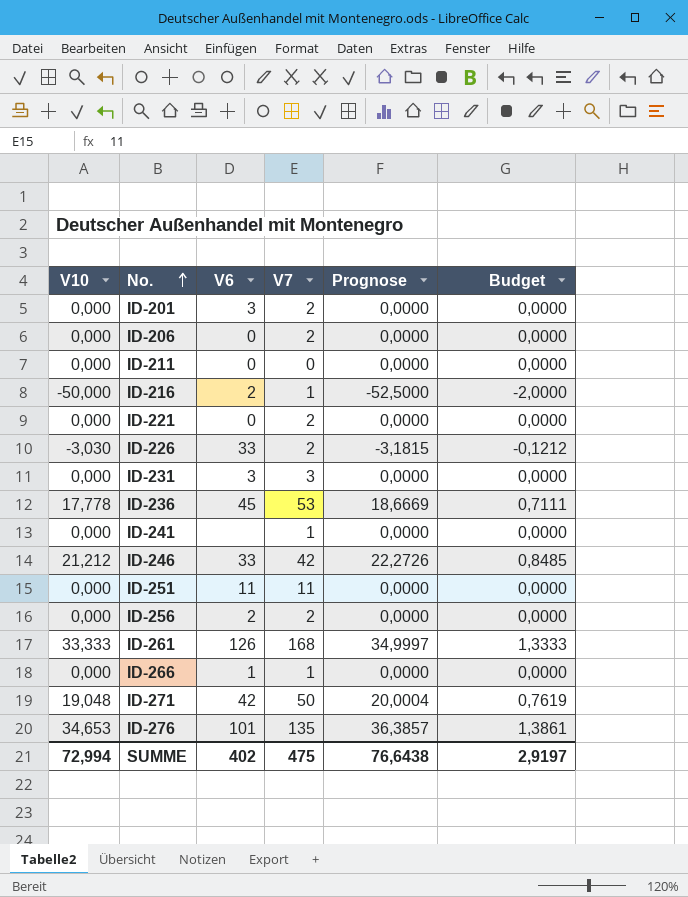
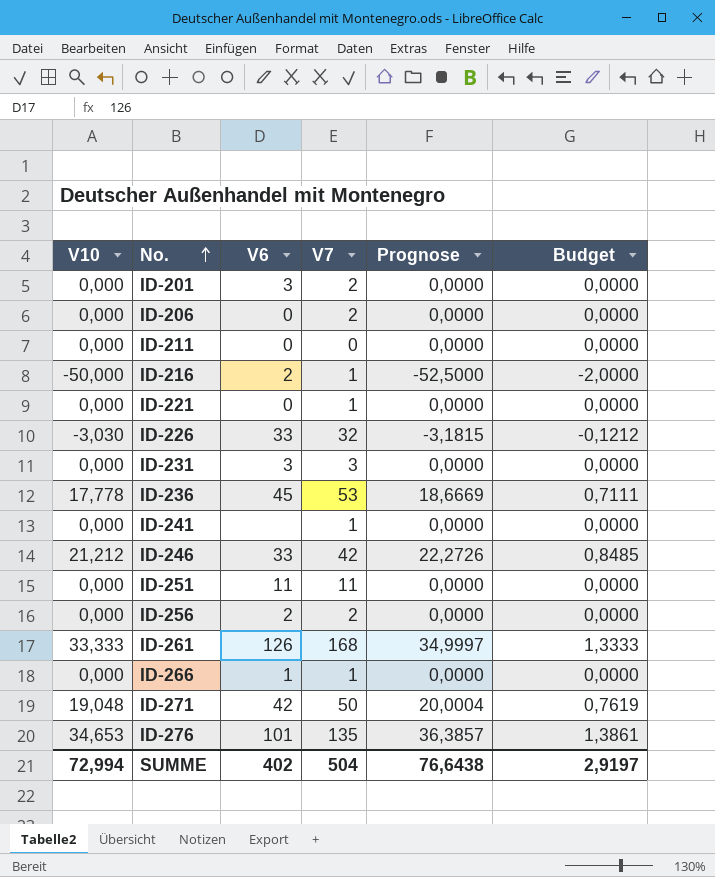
ID-221 | V7: 2 -> 1
ID-226 | V7: 2 -> 32
SUMME | V7: 475 -> 504

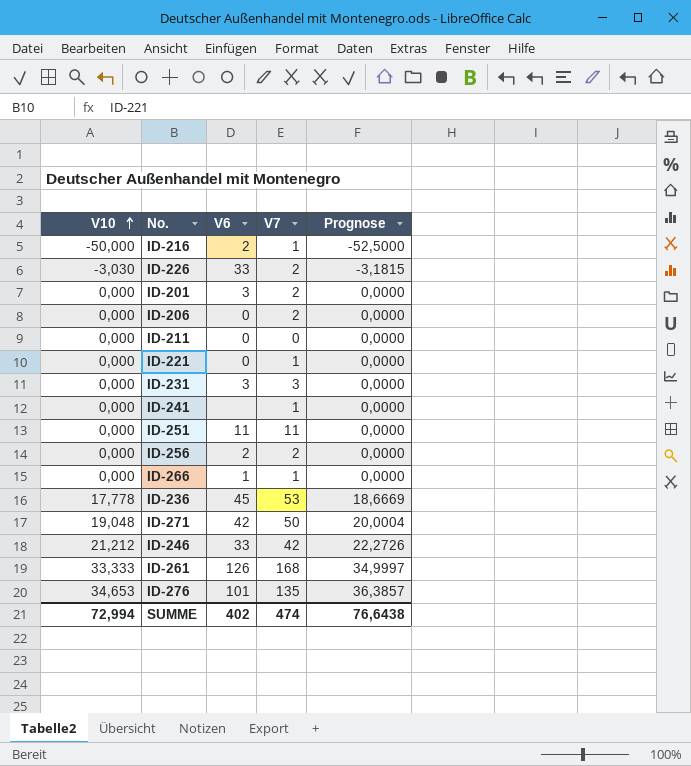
row order: No. ascending -> V10 ascending
column Budget | formula: [V10] * 0,04 -> none
ID-226 | V7: 32 -> 2
SUMME | V7: 504 -> 474

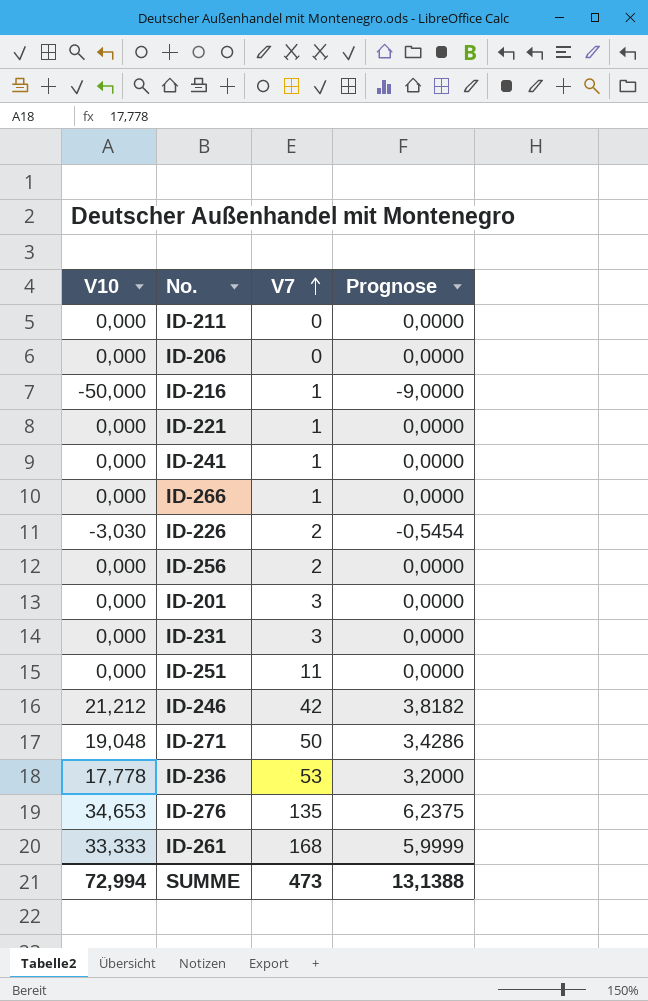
row order: V10 ascending -> V7 ascending
column V6 | position: 3 -> none
column Prognose | formula: [V10] * 1,05 -> [V10] * 0,18
ID-206 | V7: 2 -> 0
ID-201 | V7: 2 -> 3
SUMME | V7: 474 -> 473
SUMME | Prognose: 76,6438 -> 13,1388

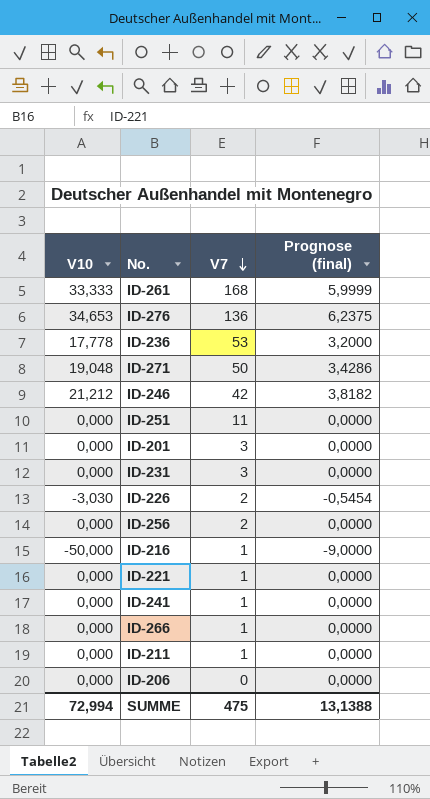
row order: V7 ascending -> V7 descending
column name: Prognose -> Prognose (final)
ID-276 | V7: 135 -> 136
ID-211 | V7: 0 -> 1
SUMME | V7: 473 -> 475

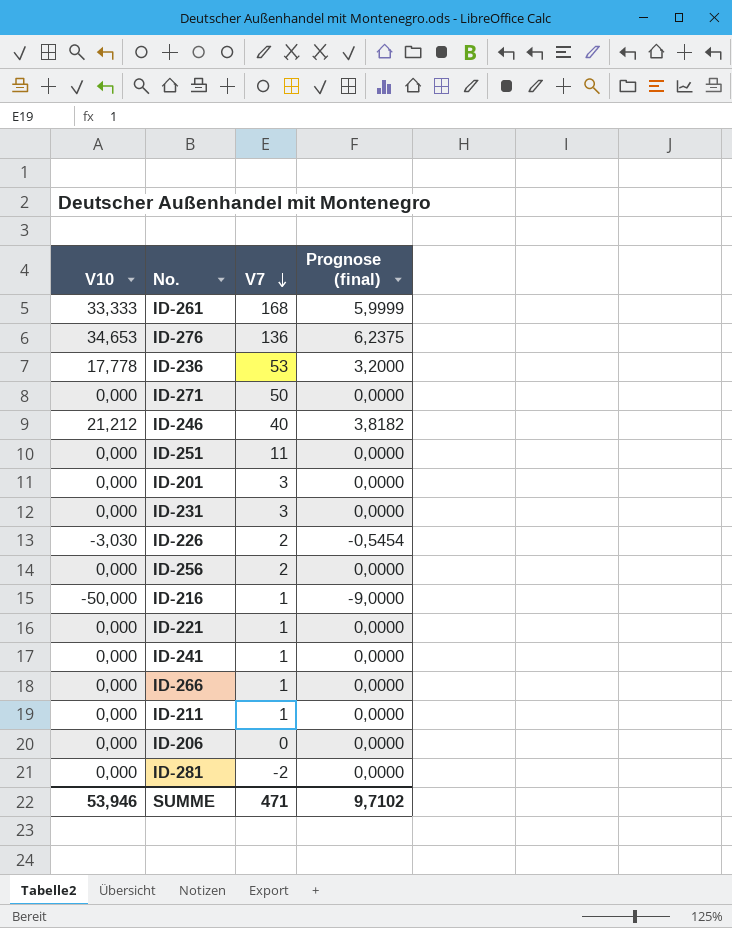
ID-271 | V10: 19,048 -> 0,000
ID-271 | Prognose (final): 3,4286 -> 0,0000
ID-246 | V7: 42 -> 40
row ID-281: none -> 0,000 | -2 | 0,0000
SUMME | V10: 72,994 -> 53,946
SUMME | V7: 475 -> 471
SUMME | Prognose (final): 13,1388 -> 9,7102

